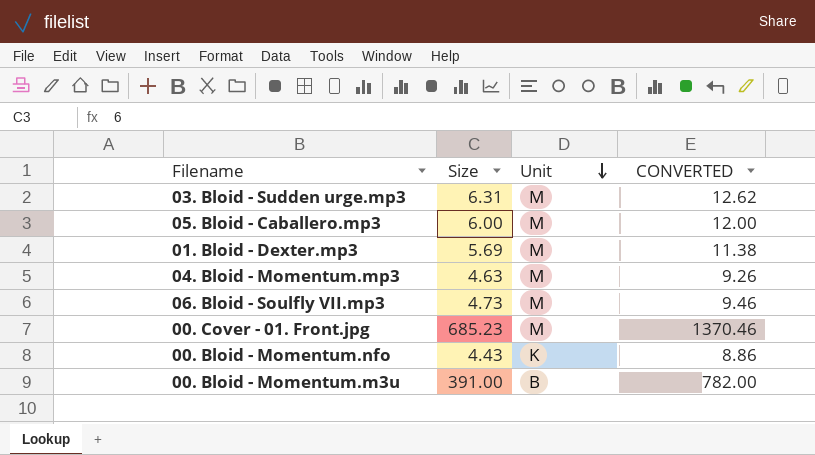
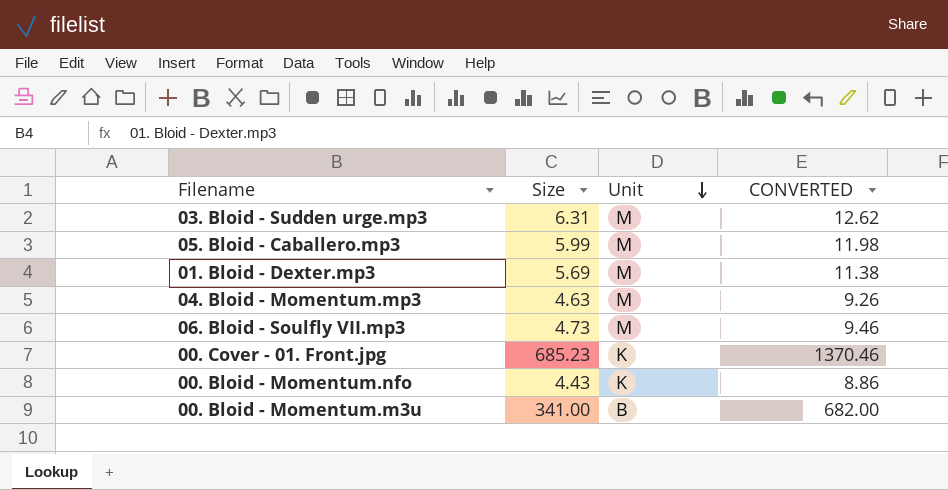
05. Bloid - Caballero.mp3 | Size: 6.00 -> 5.99
05. Bloid - Caballero.mp3 | CONVERTED: 12.00 -> 11.98
00. Cover - 01. Front.jpg | Unit: M -> K
00. Bloid - Momentum.m3u | Size: 391.00 -> 341.00
00. Bloid - Momentum.m3u | CONVERTED: 782.00 -> 682.00

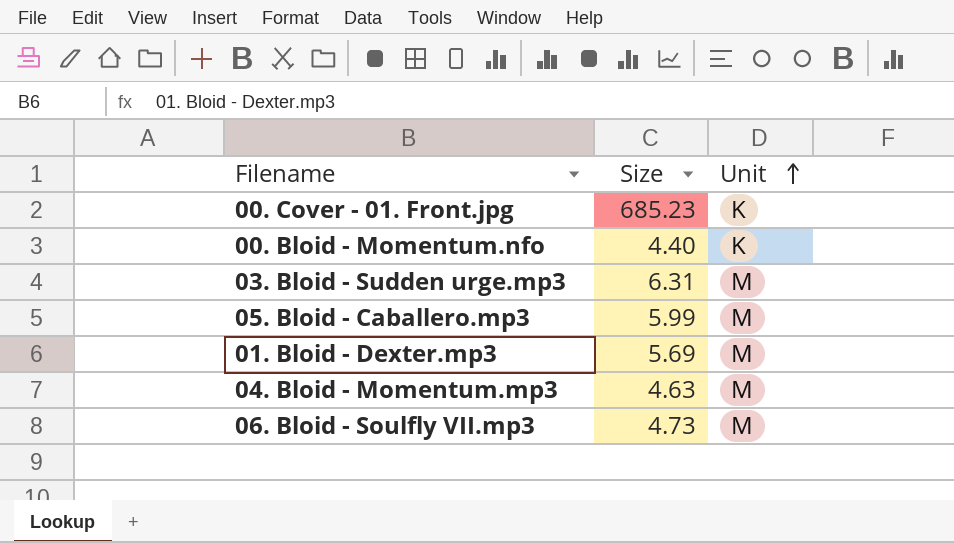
row order: Unit descending -> Unit ascending
column CONVERTED | formula: [Size] * 2 -> none
row 00. Bloid - Momentum.m3u: 341.00 | B | 682.00 -> none
00. Bloid - Momentum.nfo | Size: 4.43 -> 4.40

